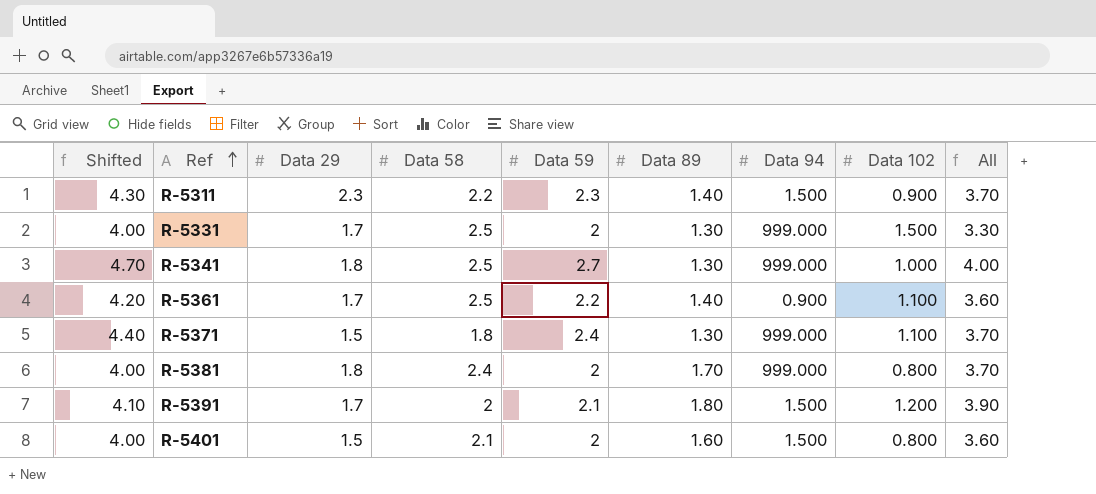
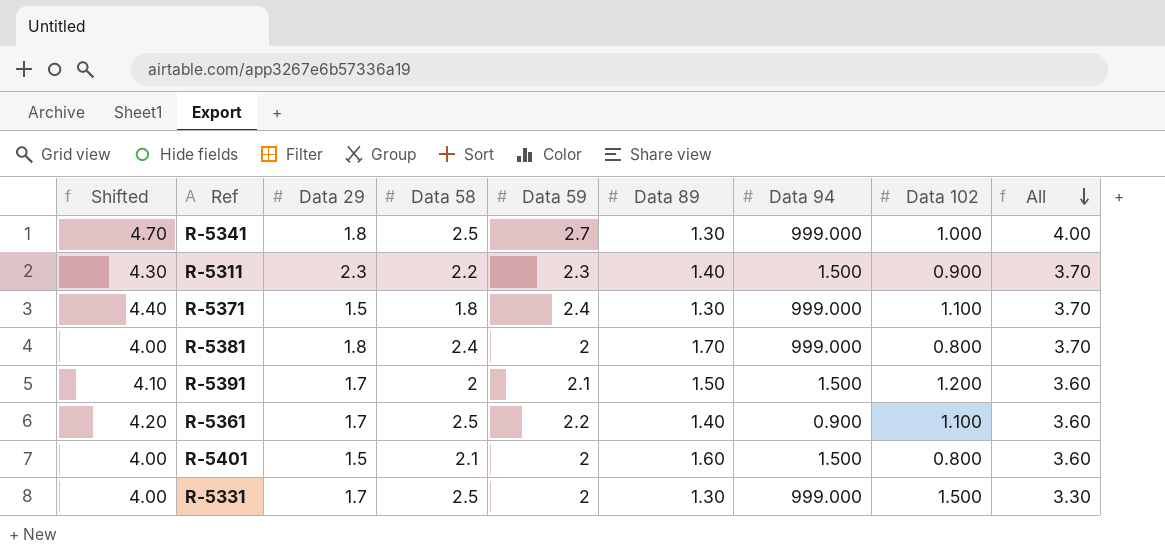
row order: Ref ascending -> All descending
R-5391 | Data 89: 1.80 -> 1.50
R-5391 | All: 3.90 -> 3.60

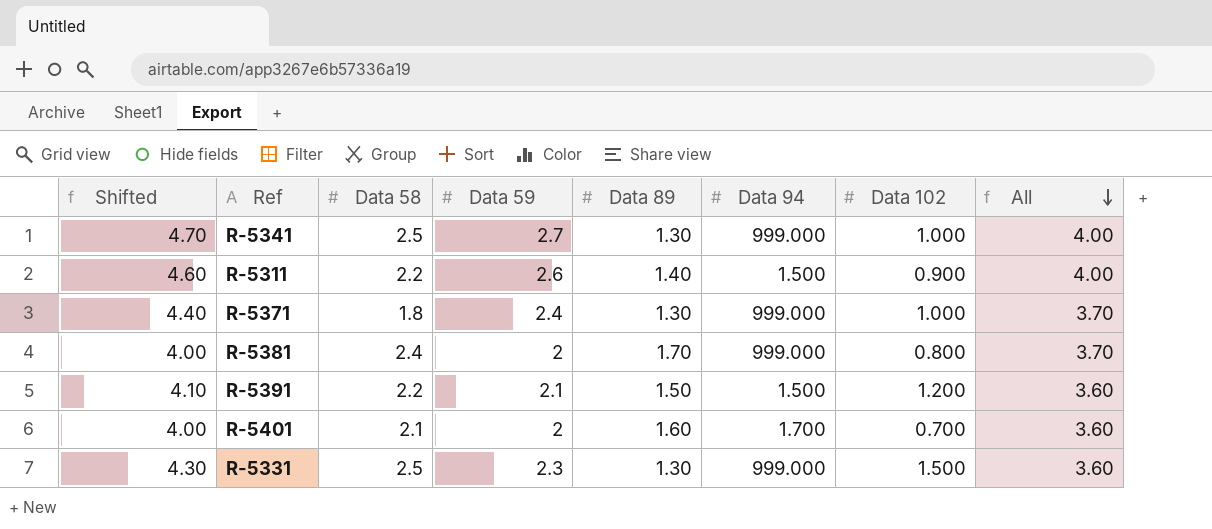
column Data 29 | position: 3 -> none
row R-5361: 4.20 | 1.7 | 2.5 | 2.2 | 1.40 | 0.900 | 1.100 | 3.60 -> none
R-5311 | Shifted: 4.30 -> 4.60
R-5311 | Data 59: 2.3 -> 2.6
R-5311 | All: 3.70 -> 4.00
R-5371 | Data 102: 1.100 -> 1.000
R-5391 | Data 58: 2 -> 2.2
R-5401 | Data 94: 1.500 -> 1.700
R-5401 | Data 102: 0.800 -> 0.700
R-5331 | Shifted: 4.00 -> 4.30
R-5331 | Data 59: 2 -> 2.3
R-5331 | All: 3.30 -> 3.60

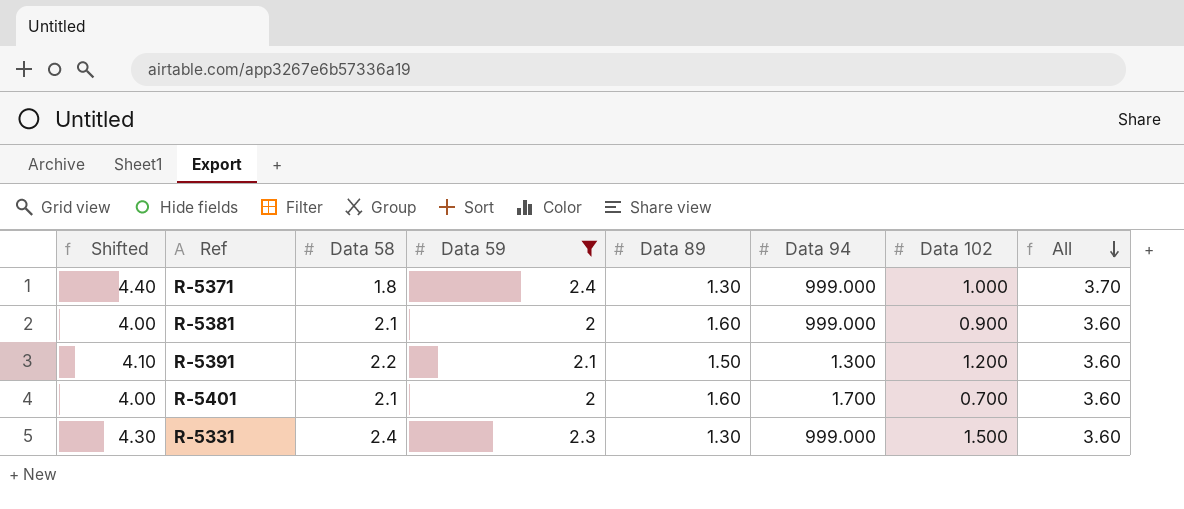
filter: none -> Data 59 <= 2.4
R-5381 | Data 58: 2.4 -> 2.1
R-5381 | Data 89: 1.70 -> 1.60
R-5381 | Data 102: 0.800 -> 0.900
R-5381 | All: 3.70 -> 3.60
R-5391 | Data 94: 1.500 -> 1.300
R-5331 | Data 58: 2.5 -> 2.4

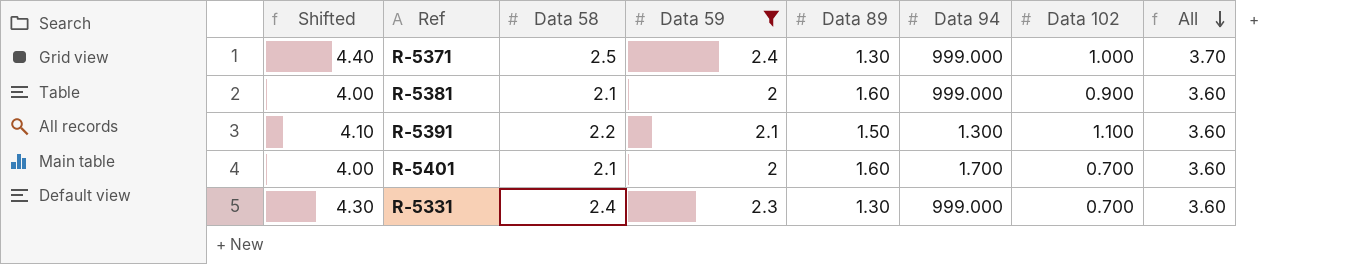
R-5371 | Data 58: 1.8 -> 2.5
R-5391 | Data 102: 1.200 -> 1.100
R-5331 | Data 102: 1.500 -> 0.700

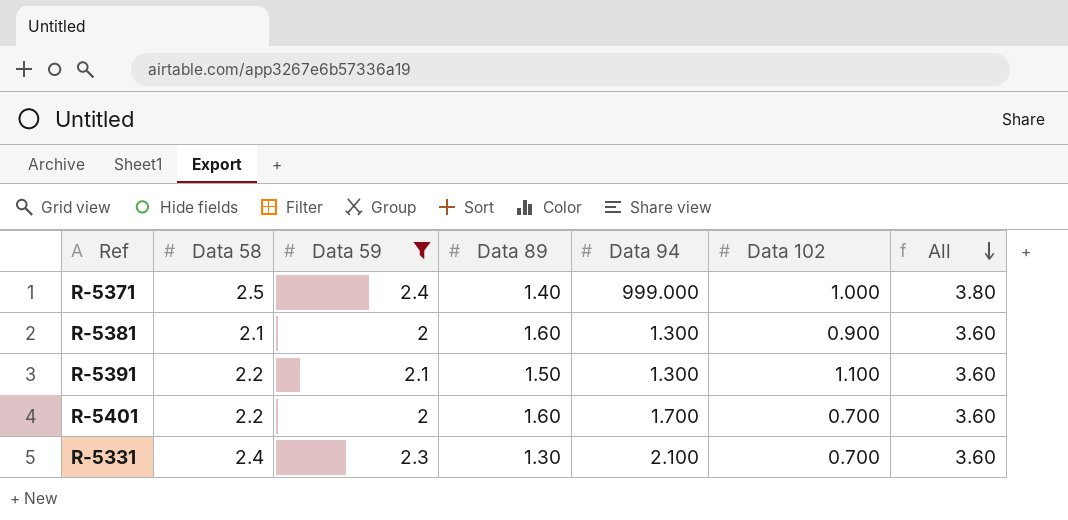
column Shifted | formula: [Data 59] + 2 -> none
R-5371 | Data 89: 1.30 -> 1.40
R-5371 | All: 3.70 -> 3.80
R-5381 | Data 94: 999.000 -> 1.300
R-5401 | Data 58: 2.1 -> 2.2
R-5331 | Data 94: 999.000 -> 2.100

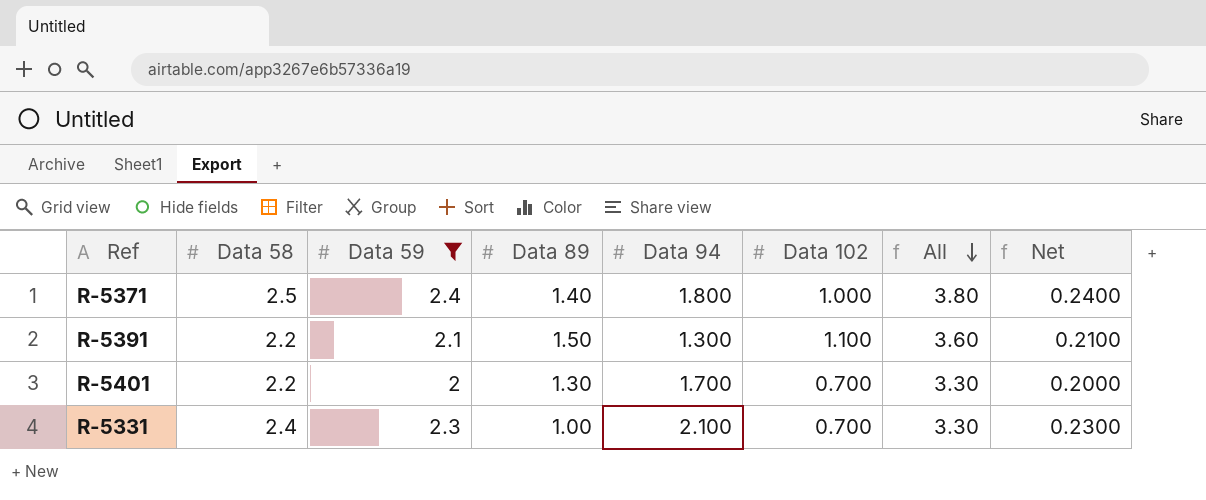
column Net | formula: none -> [Data 59] * 0.1
row R-5381: 2.1 | 2 | 1.60 | 1.300 | 0.900 | 3.60 -> none
R-5371 | Data 94: 999.000 -> 1.800
R-5401 | Data 89: 1.60 -> 1.30
R-5401 | All: 3.60 -> 3.30
R-5331 | Data 89: 1.30 -> 1.00
R-5331 | All: 3.60 -> 3.30

